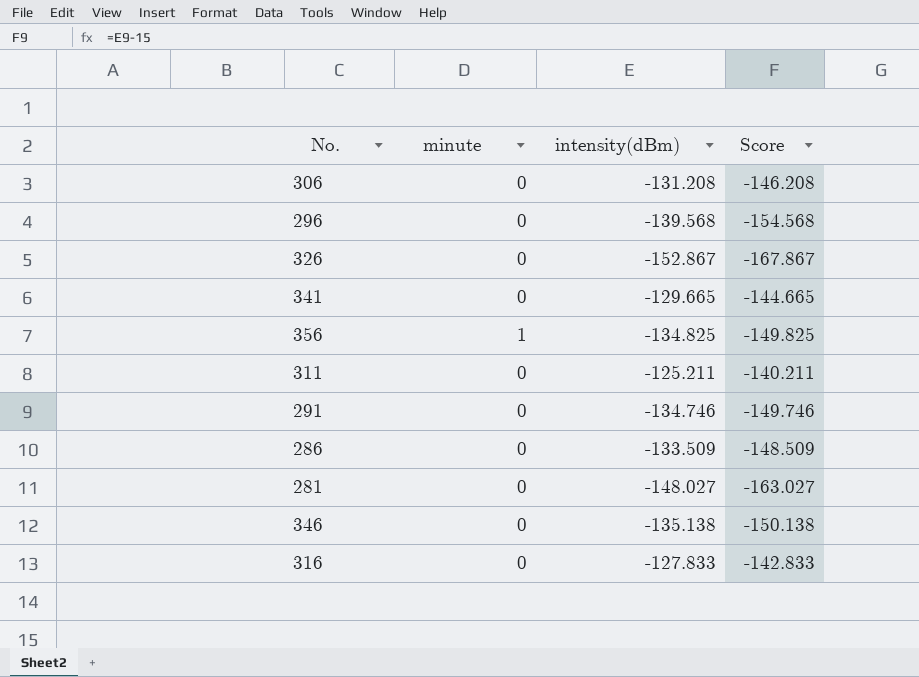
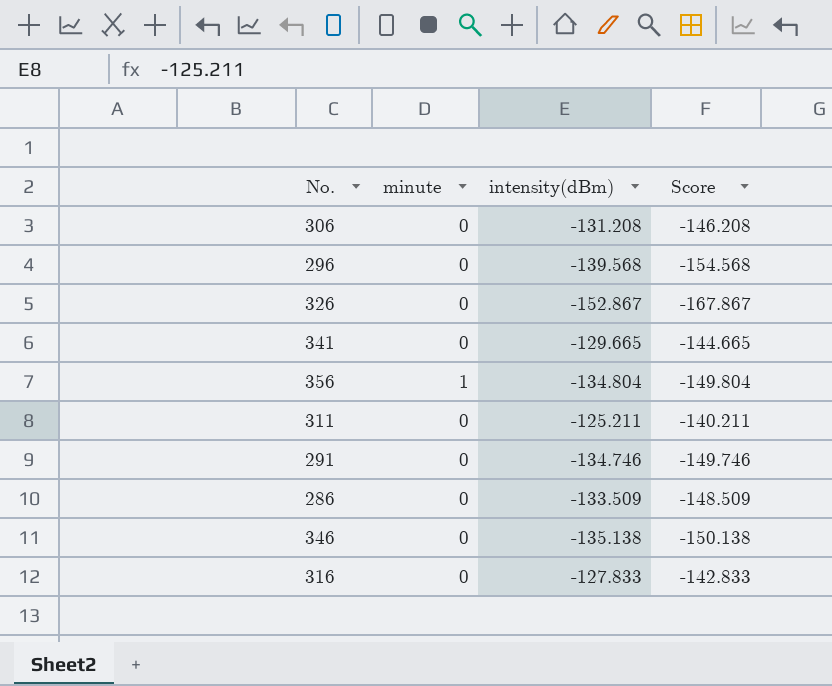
row 281: 0 | -148.027 | -163.027 -> none
356 | intensity(dBm): -134.825 -> -134.804
356 | Score: -149.825 -> -149.804

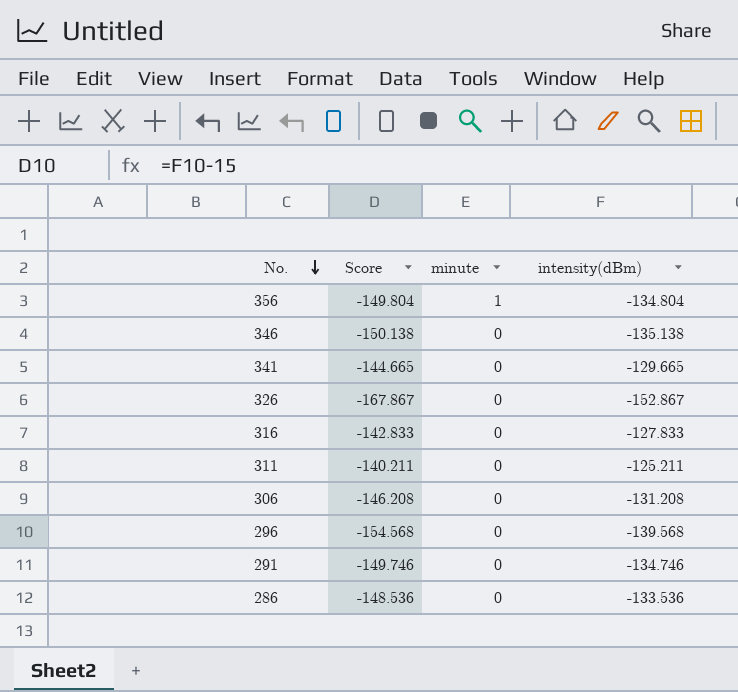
row order: none -> No. descending
column Score | position: 4 -> 2
286 | Score: -148.509 -> -148.536
286 | intensity(dBm): -133.509 -> -133.536

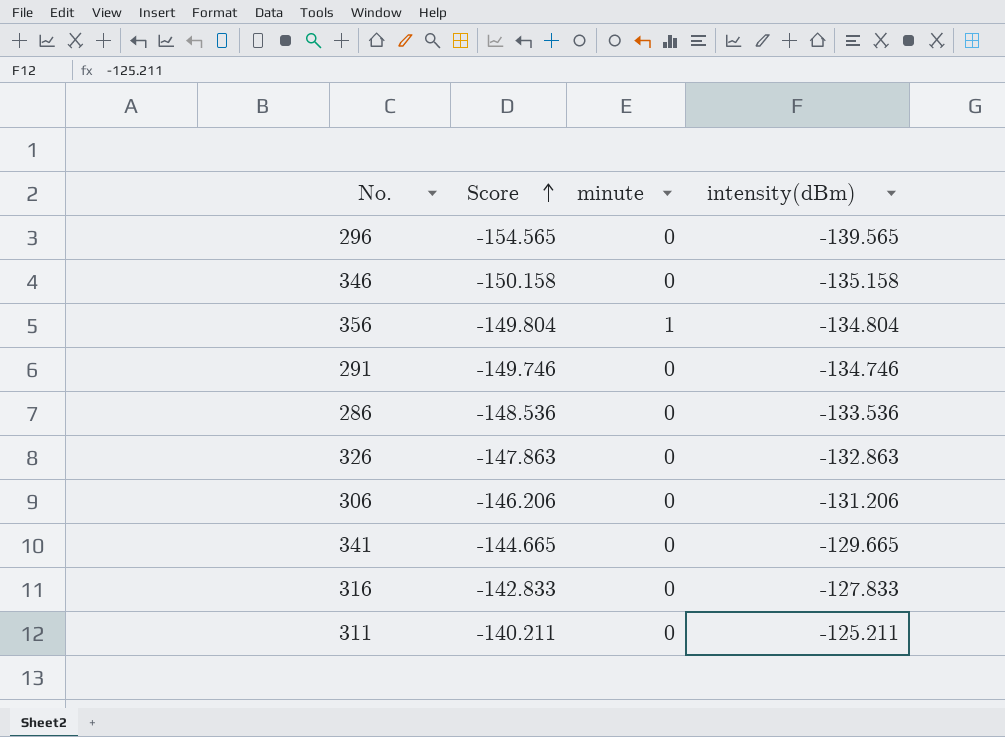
row order: No. descending -> Score ascending
296 | Score: -154.568 -> -154.565
296 | intensity(dBm): -139.568 -> -139.565
346 | Score: -150.138 -> -150.158
346 | intensity(dBm): -135.138 -> -135.158
326 | Score: -167.867 -> -147.863
326 | intensity(dBm): -152.867 -> -132.863
306 | Score: -146.208 -> -146.206
306 | intensity(dBm): -131.208 -> -131.206

